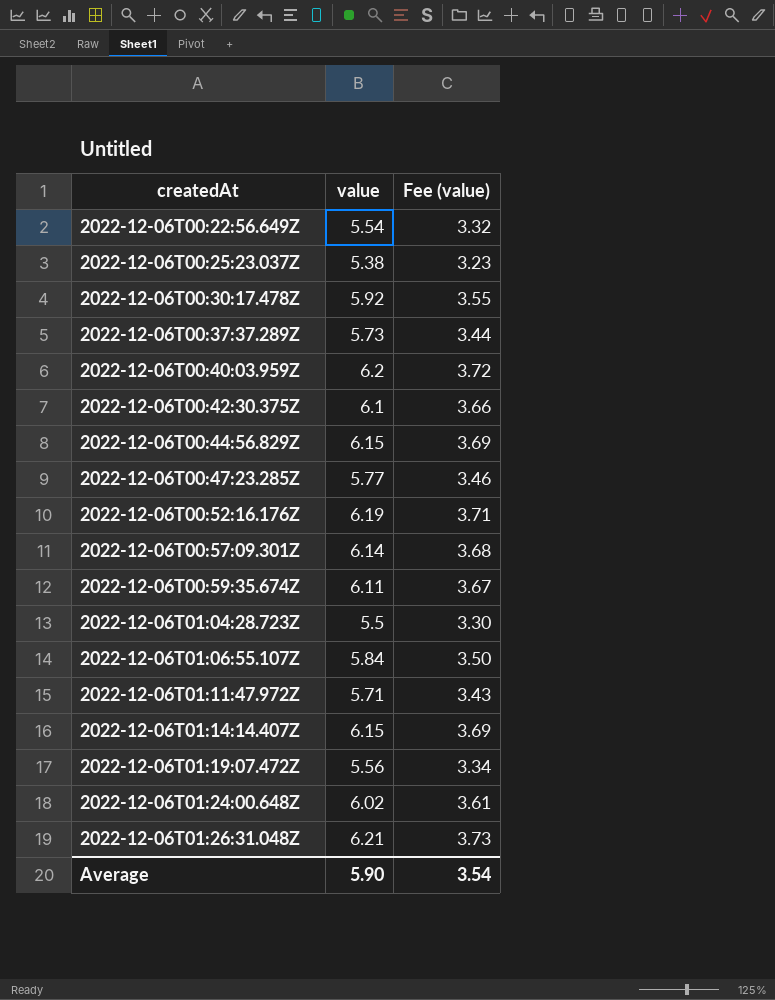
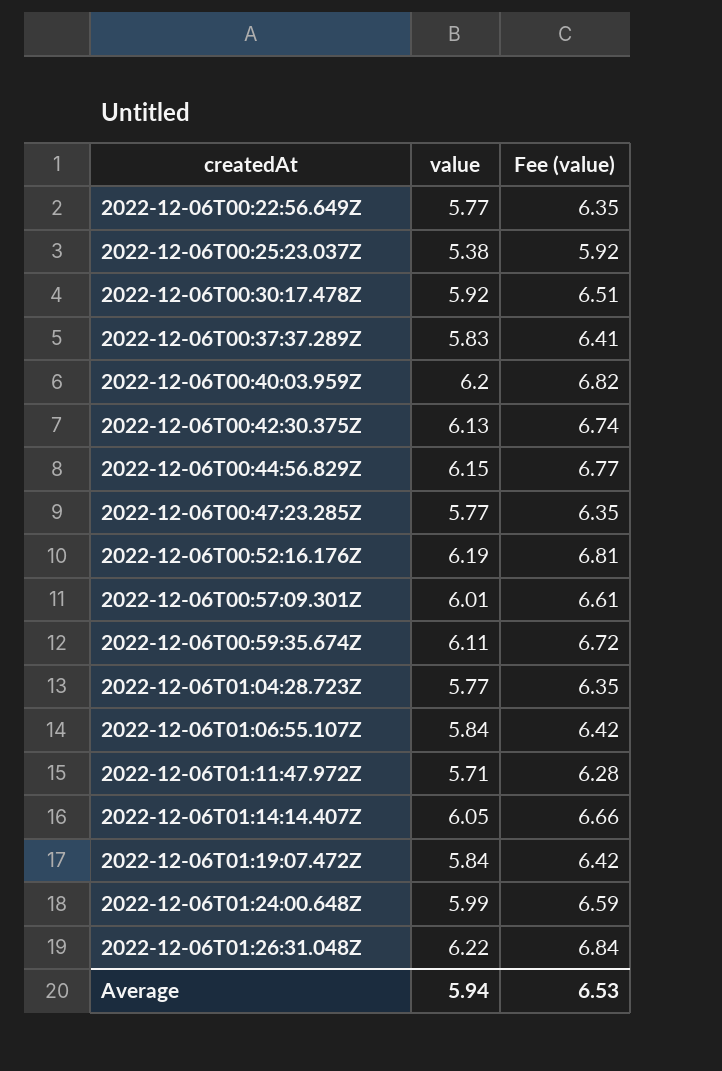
column Fee (value) | formula: [value] * 0.6 -> [value] * 1.1
2022-12-06T00:22:56.649Z | value: 5.54 -> 5.77
2022-12-06T00:37:37.289Z | value: 5.73 -> 5.83
2022-12-06T00:42:30.375Z | value: 6.1 -> 6.13
2022-12-06T00:57:09.301Z | value: 6.14 -> 6.01
2022-12-06T01:04:28.723Z | value: 5.5 -> 5.77
2022-12-06T01:14:14.407Z | value: 6.15 -> 6.05
2022-12-06T01:19:07.472Z | value: 5.56 -> 5.84
2022-12-06T01:24:00.648Z | value: 6.02 -> 5.99
2022-12-06T01:26:31.048Z | value: 6.21 -> 6.22
Average | value: 5.90 -> 5.94
Average | Fee (value): 3.54 -> 6.53

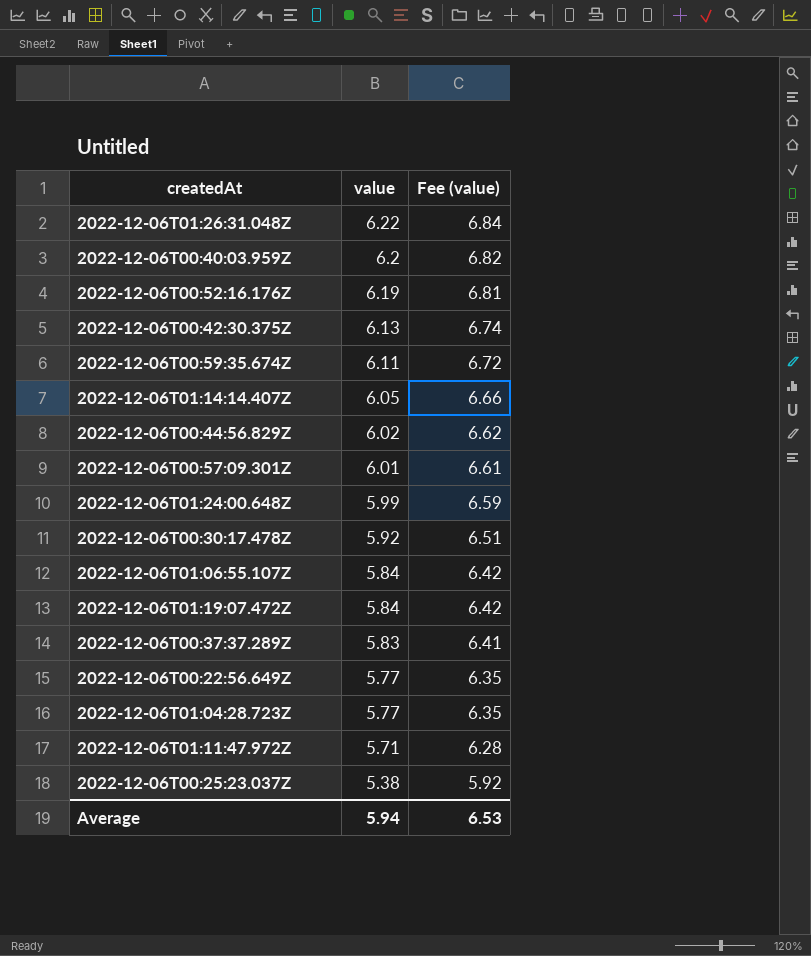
row order: createdAt ascending -> value descending
row 2022-12-06T00:47:23.285Z: 5.77 | 6.35 -> none
2022-12-06T00:44:56.829Z | value: 6.15 -> 6.02
2022-12-06T00:44:56.829Z | Fee (value): 6.77 -> 6.62

